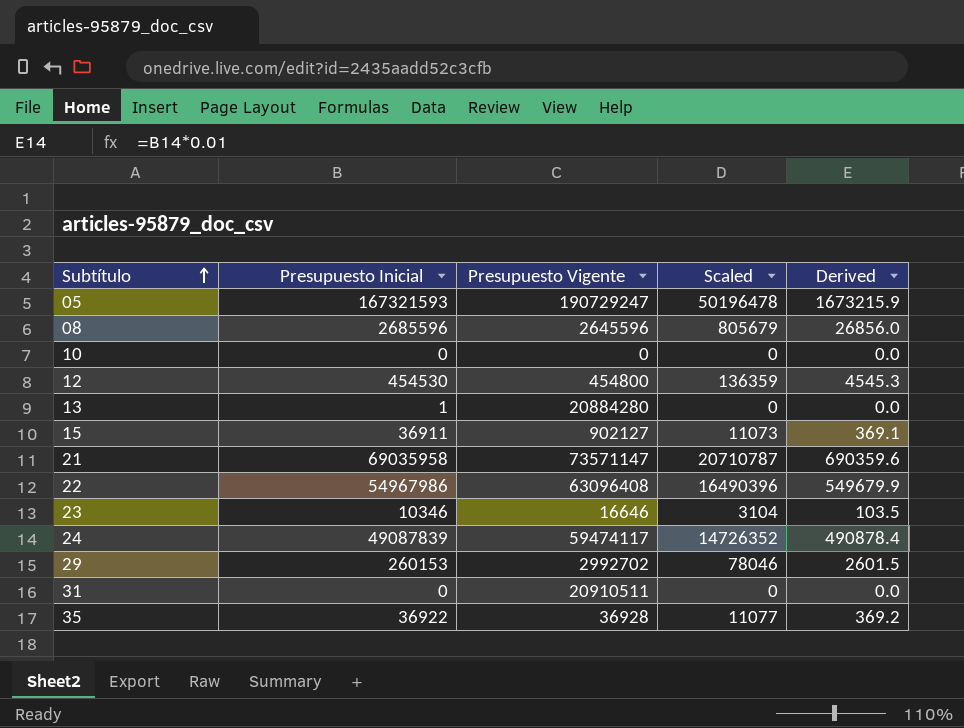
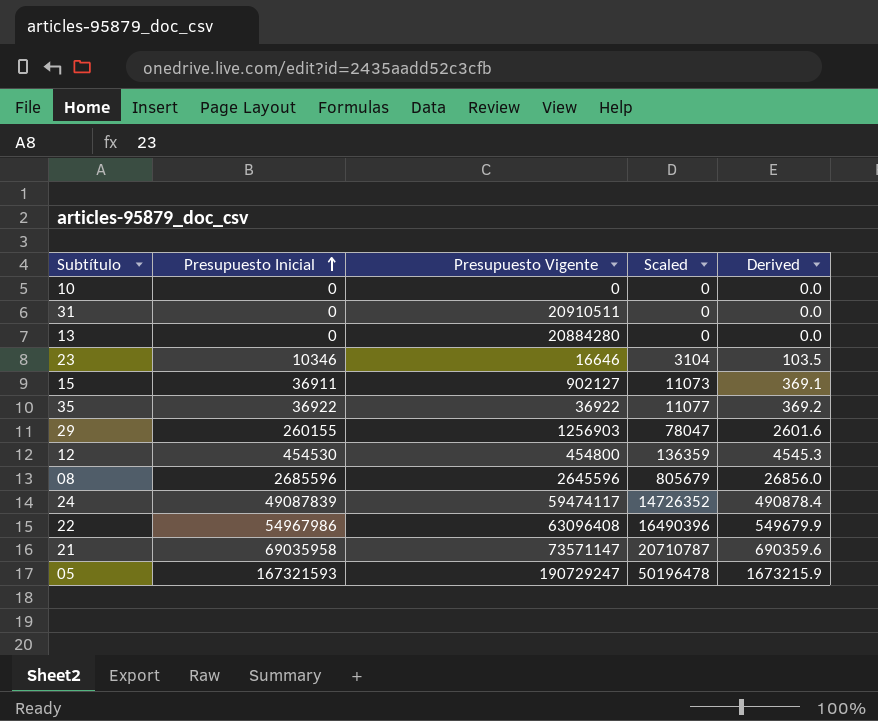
row order: Subtítulo ascending -> Presupuesto Inicial ascending
13 | Presupuesto Inicial: 1 -> 0
35 | Presupuesto Vigente: 36928 -> 36922
29 | Presupuesto Inicial: 260153 -> 260155
29 | Presupuesto Vigente: 2992702 -> 1256903
29 | Scaled: 78046 -> 78047
29 | Derived: 2601.5 -> 2601.6

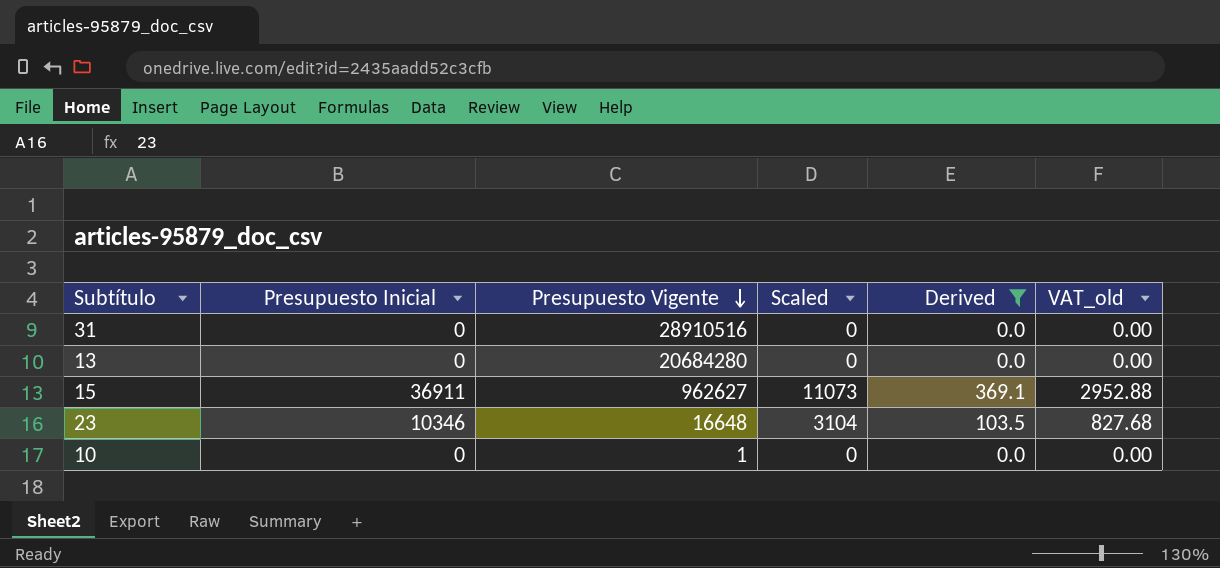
filter: none -> Derived <= 369.1
row order: Presupuesto Inicial ascending -> Presupuesto Vigente descending
column VAT_old | formula: none -> [Presupuesto Inicial] * 0.08
31 | Presupuesto Vigente: 20910511 -> 28910516
13 | Presupuesto Vigente: 20884280 -> 20684280
15 | Presupuesto Vigente: 902127 -> 962627
23 | Presupuesto Vigente: 16646 -> 16648
10 | Presupuesto Vigente: 0 -> 1

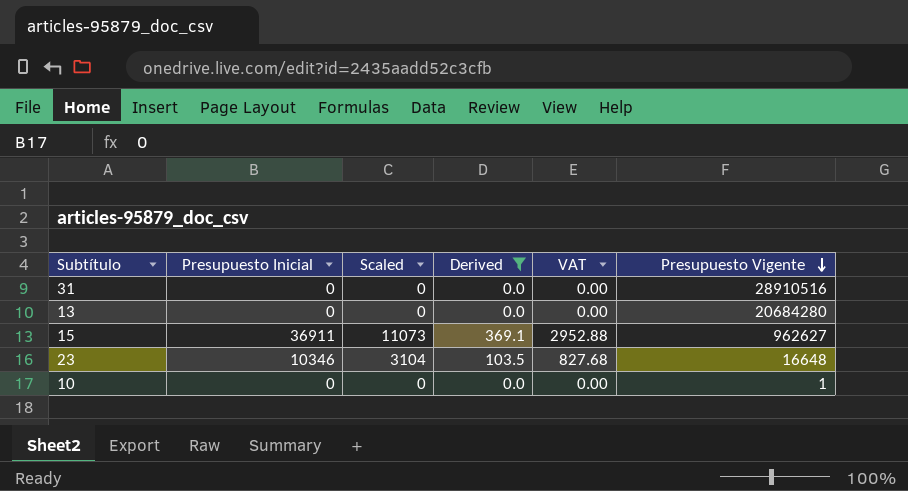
column name: VAT_old -> VAT
column Presupuesto Vigente | position: 3 -> 6

